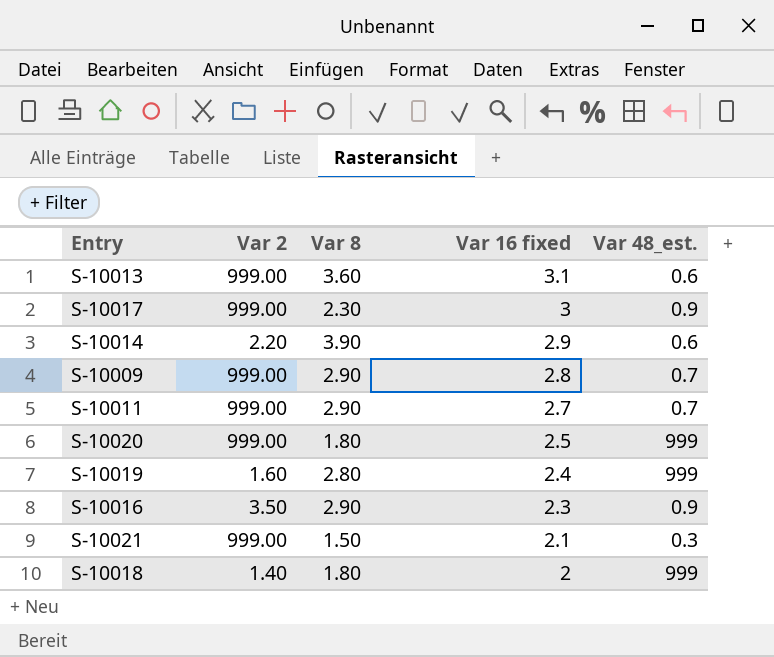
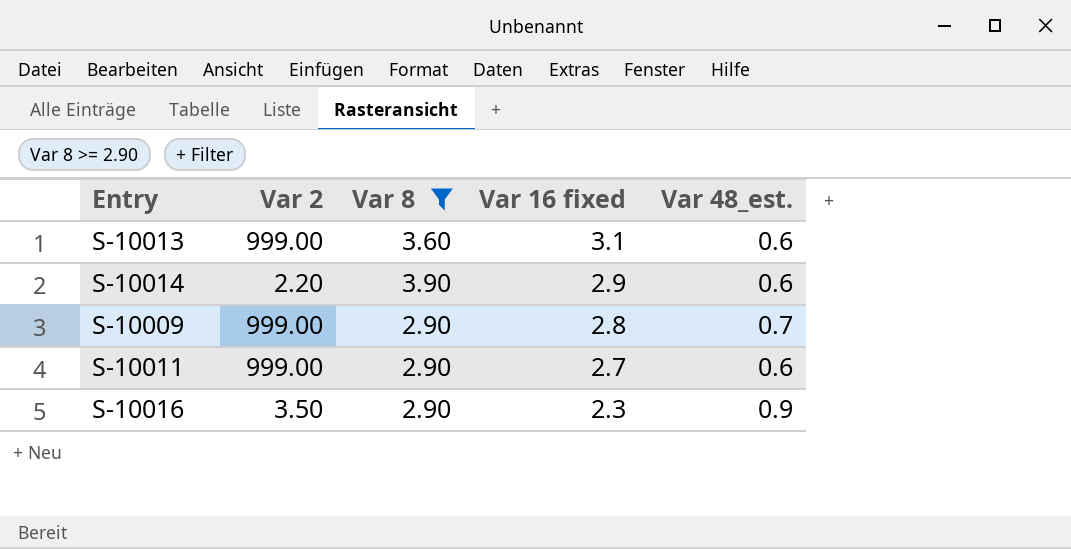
filter: none -> Var 8 >= 2.90
S-10011 | Var 48_est.: 0.7 -> 0.6

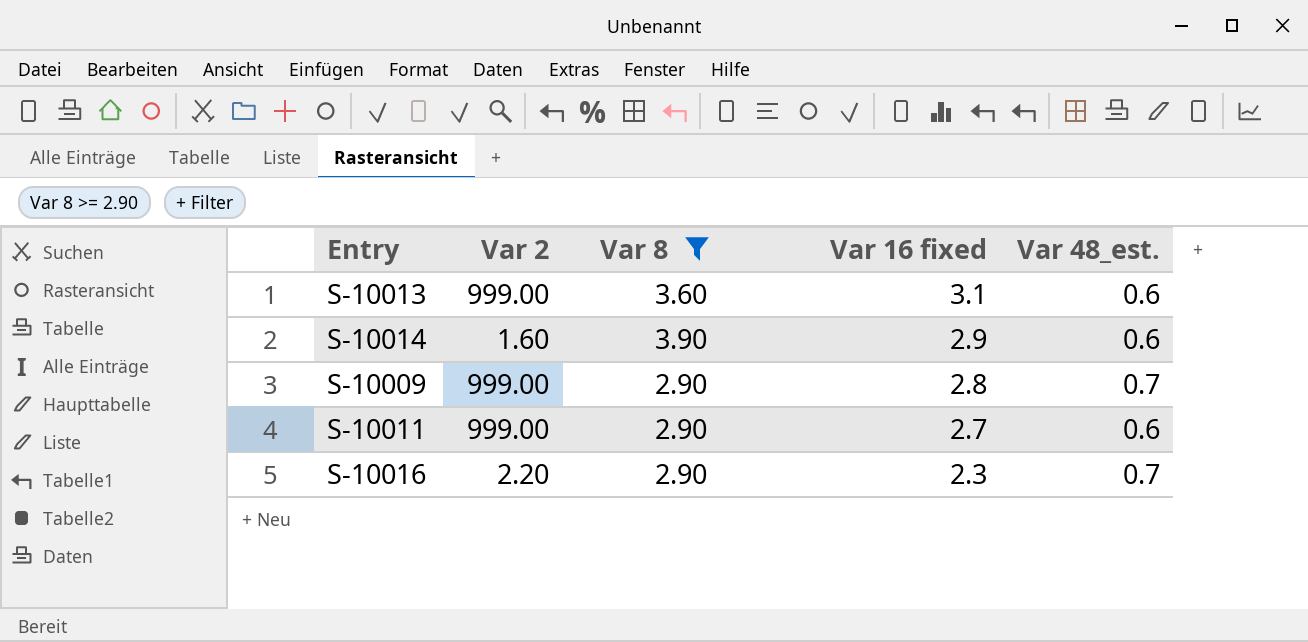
S-10014 | Var 2: 2.20 -> 1.60
S-10016 | Var 2: 3.50 -> 2.20
S-10016 | Var 48_est.: 0.9 -> 0.7

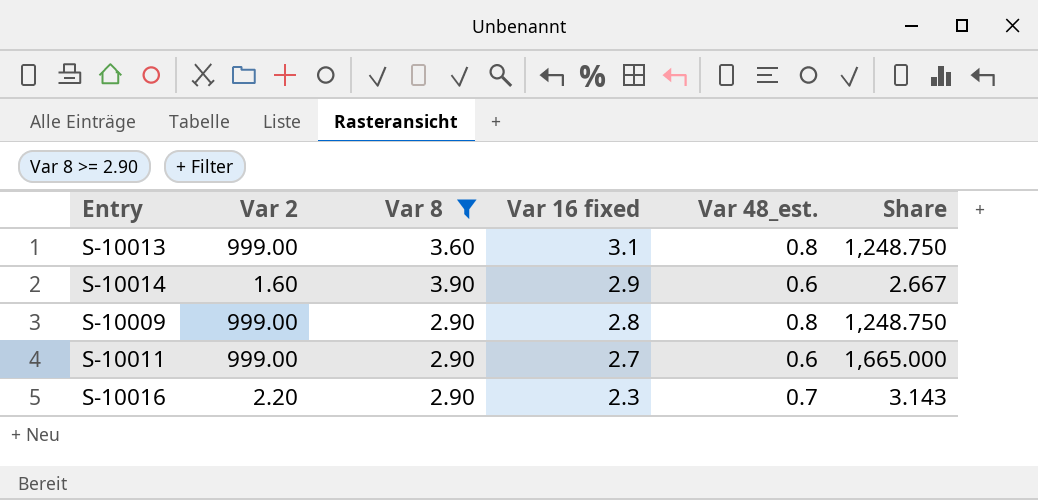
column Share | formula: none -> [Var 2] / [Var 48_est.]
S-10013 | Var 48_est.: 0.6 -> 0.8
S-10009 | Var 48_est.: 0.7 -> 0.8

